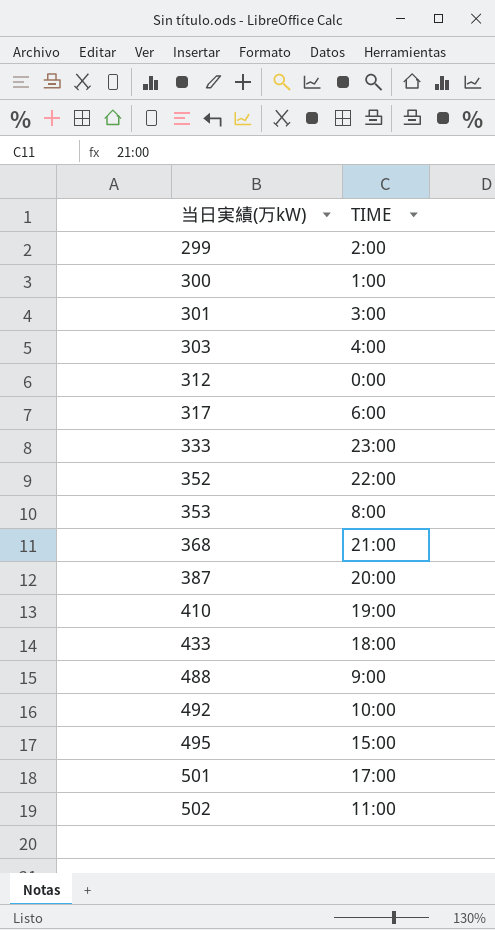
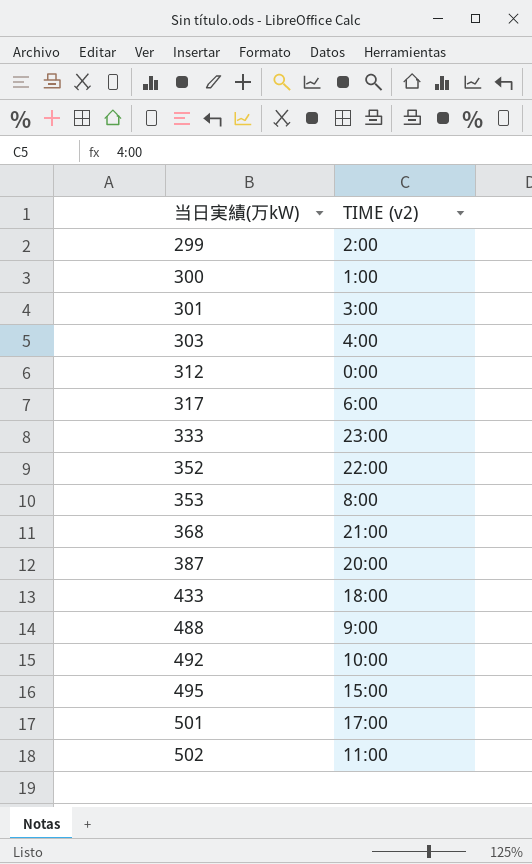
column name: TIME -> TIME (v2)
row 410: 19:00 -> none

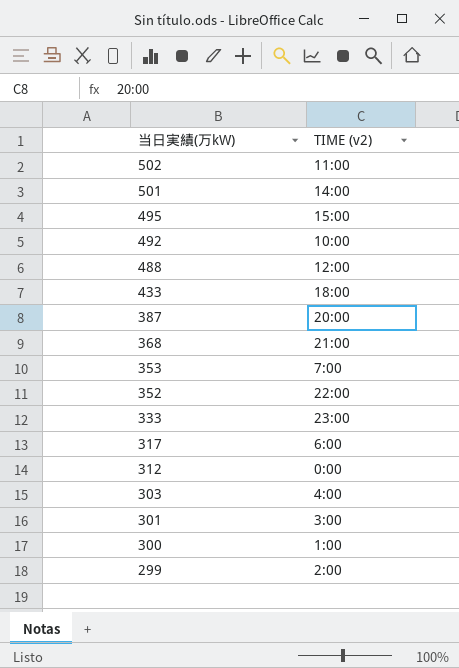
row order: 当日実績(万kW) ascending -> 当日実績(万kW) descending
501 | TIME (v2): 17:00 -> 14:00
488 | TIME (v2): 9:00 -> 12:00
353 | TIME (v2): 8:00 -> 7:00

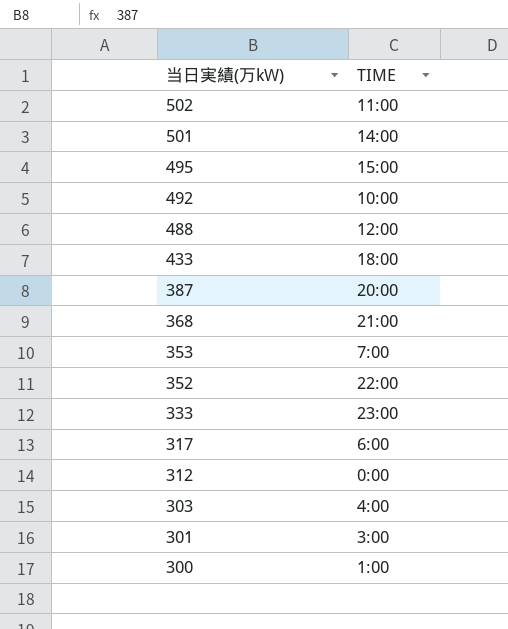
column name: TIME (v2) -> TIME
row 299: 2:00 -> none

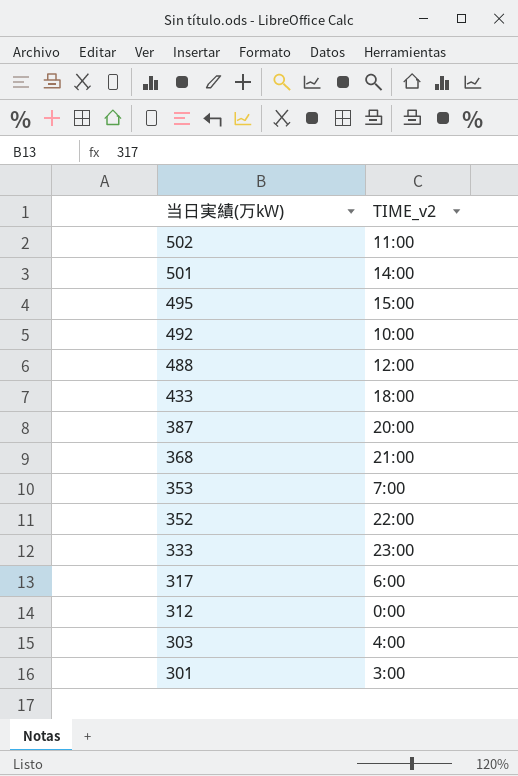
column name: TIME -> TIME_v2
row 300: 1:00 -> none

